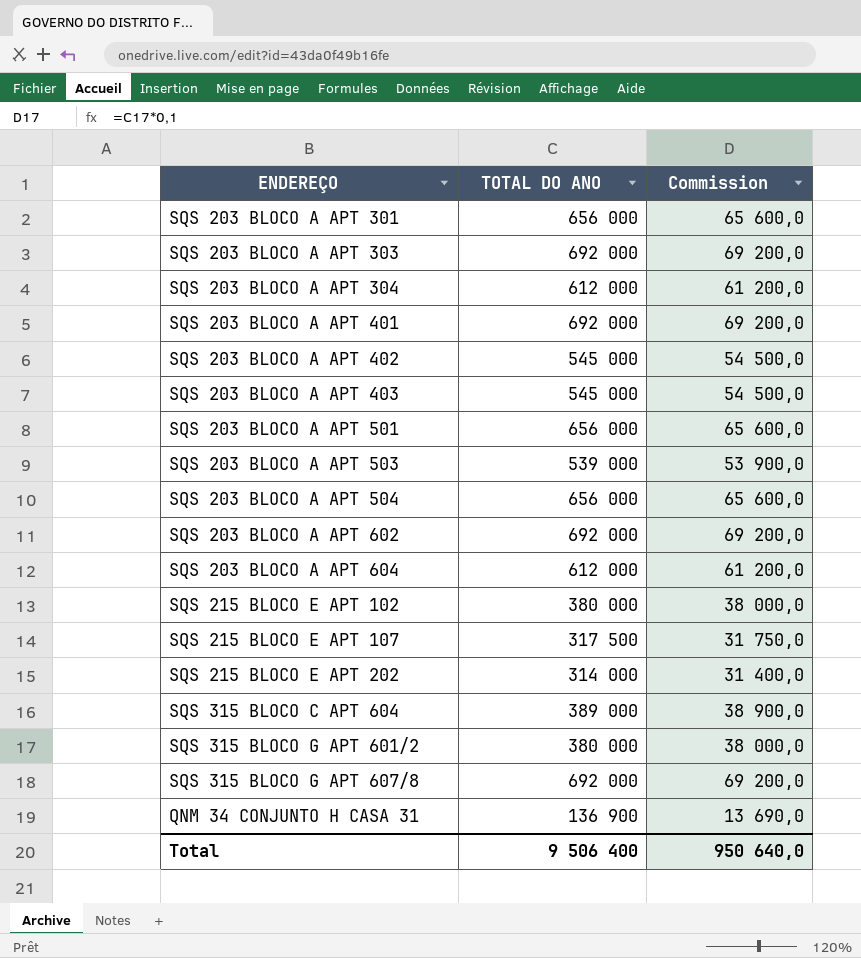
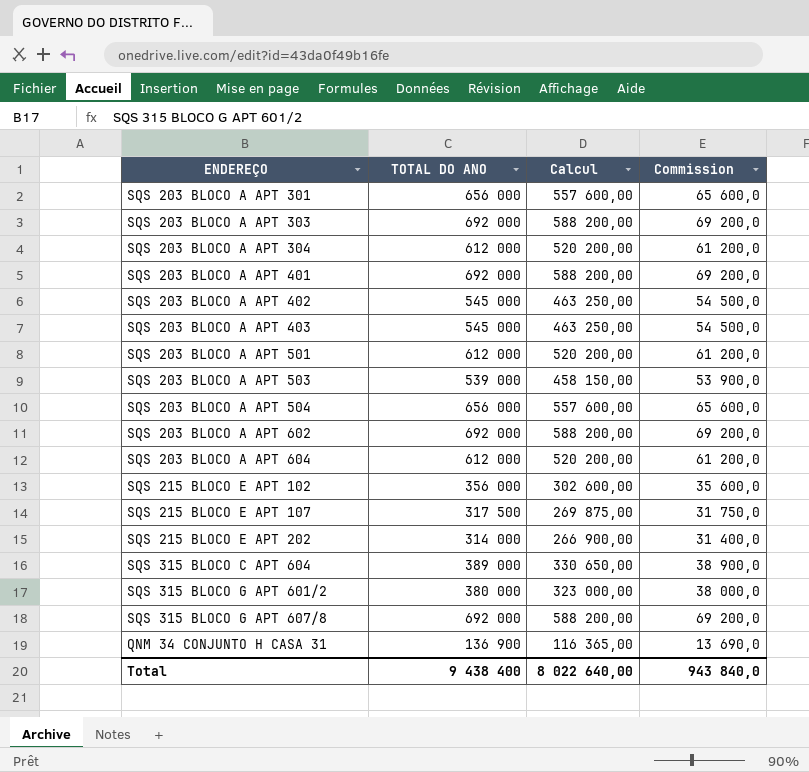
column Calcul | formula: none -> [TOTAL DO ANO] * 0,85
SQS 203 BLOCO A APT 501 | TOTAL DO ANO: 656 000 -> 612 000
SQS 203 BLOCO A APT 501 | Commission: 65 600,0 -> 61 200,0
SQS 215 BLOCO E APT 102 | TOTAL DO ANO: 380 000 -> 356 000
SQS 215 BLOCO E APT 102 | Commission: 38 000,0 -> 35 600,0
Total | TOTAL DO ANO: 9 506 400 -> 9 438 400
Total | Commission: 950 640,0 -> 943 840,0

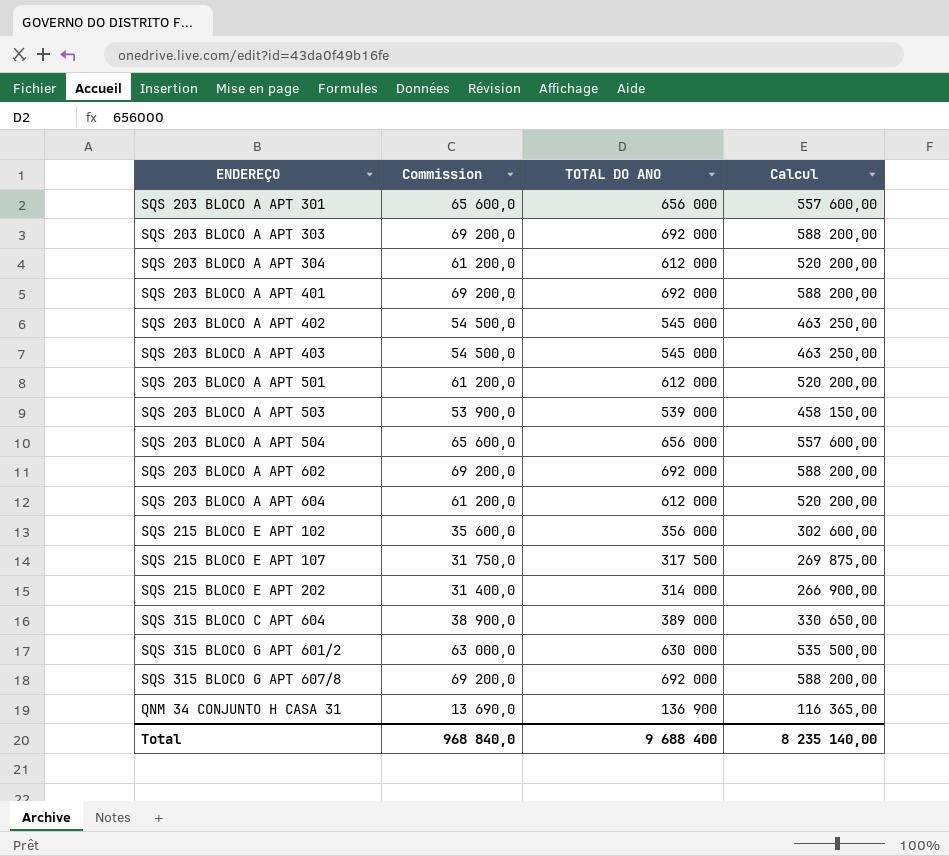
column Commission | position: 4 -> 2
SQS 315 BLOCO G APT 601/2 | Commission: 38 000,0 -> 63 000,0
SQS 315 BLOCO G APT 601/2 | TOTAL DO ANO: 380 000 -> 630 000
SQS 315 BLOCO G APT 601/2 | Calcul: 323 000,00 -> 535 500,00
Total | Commission: 943 840,0 -> 968 840,0
Total | TOTAL DO ANO: 9 438 400 -> 9 688 400
Total | Calcul: 8 022 640,00 -> 8 235 140,00

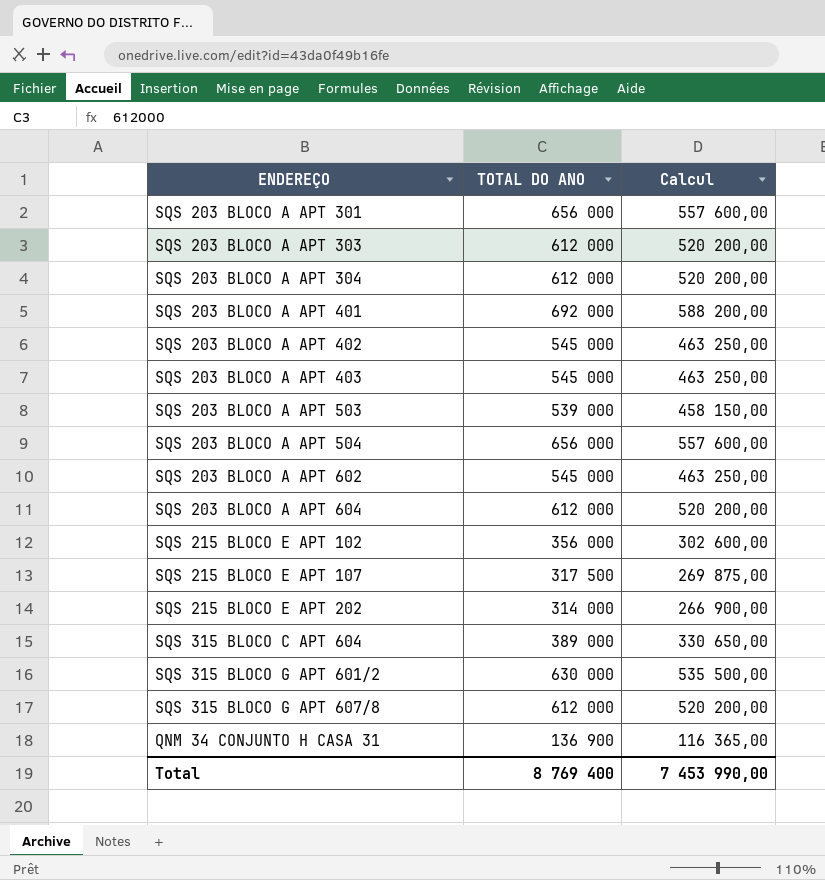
column Commission | formula: [TOTAL DO ANO] * 0,1 -> none
row SQS 203 BLOCO A APT 501: 61 200,0 | 612 000 | 520 200,00 -> none
SQS 203 BLOCO A APT 303 | TOTAL DO ANO: 692 000 -> 612 000
SQS 203 BLOCO A APT 303 | Calcul: 588 200,00 -> 520 200,00
SQS 203 BLOCO A APT 602 | TOTAL DO ANO: 692 000 -> 545 000
SQS 203 BLOCO A APT 602 | Calcul: 588 200,00 -> 463 250,00
SQS 315 BLOCO G APT 607/8 | TOTAL DO ANO: 692 000 -> 612 000
SQS 315 BLOCO G APT 607/8 | Calcul: 588 200,00 -> 520 200,00
Total | TOTAL DO ANO: 9 688 400 -> 8 769 400
Total | Calcul: 8 235 140,00 -> 7 453 990,00

